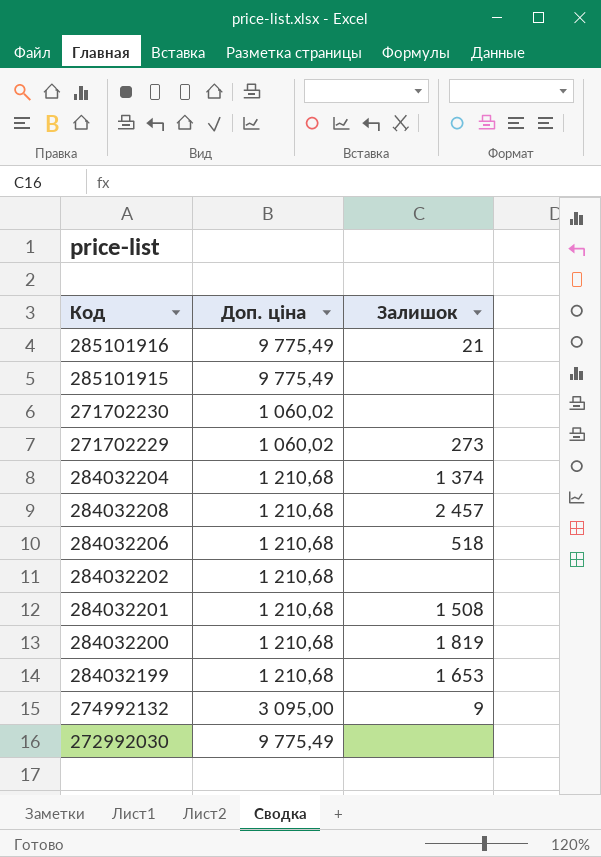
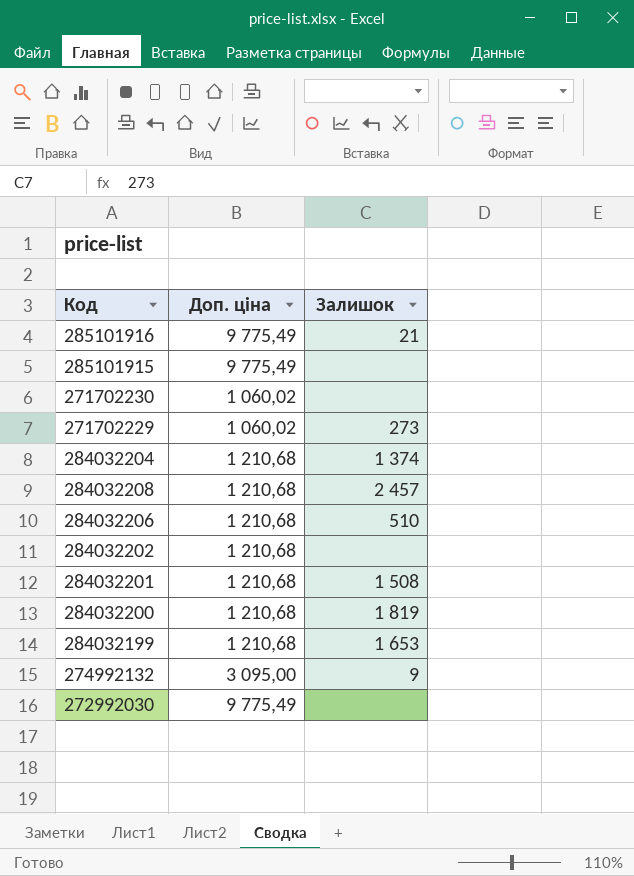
284032206 | Залишок: 518 -> 510

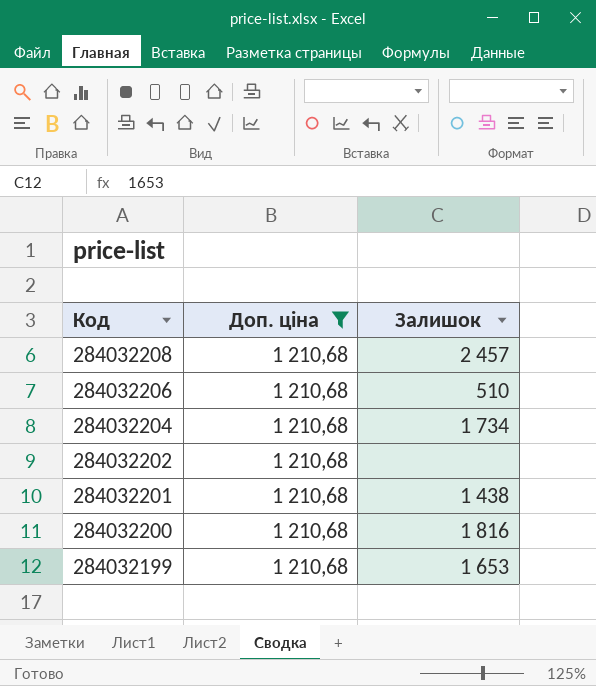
filter: none -> Доп. ціна = 1 210,68
row order: none -> Код descending
284032204 | Залишок: 1 374 -> 1 734
284032201 | Залишок: 1 508 -> 1 438
284032200 | Залишок: 1 819 -> 1 816

